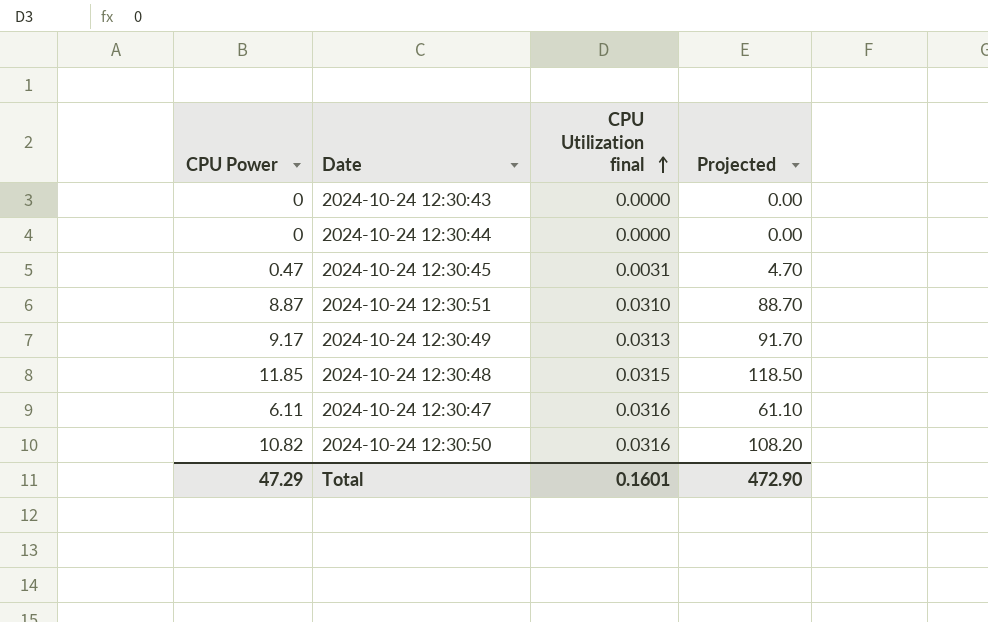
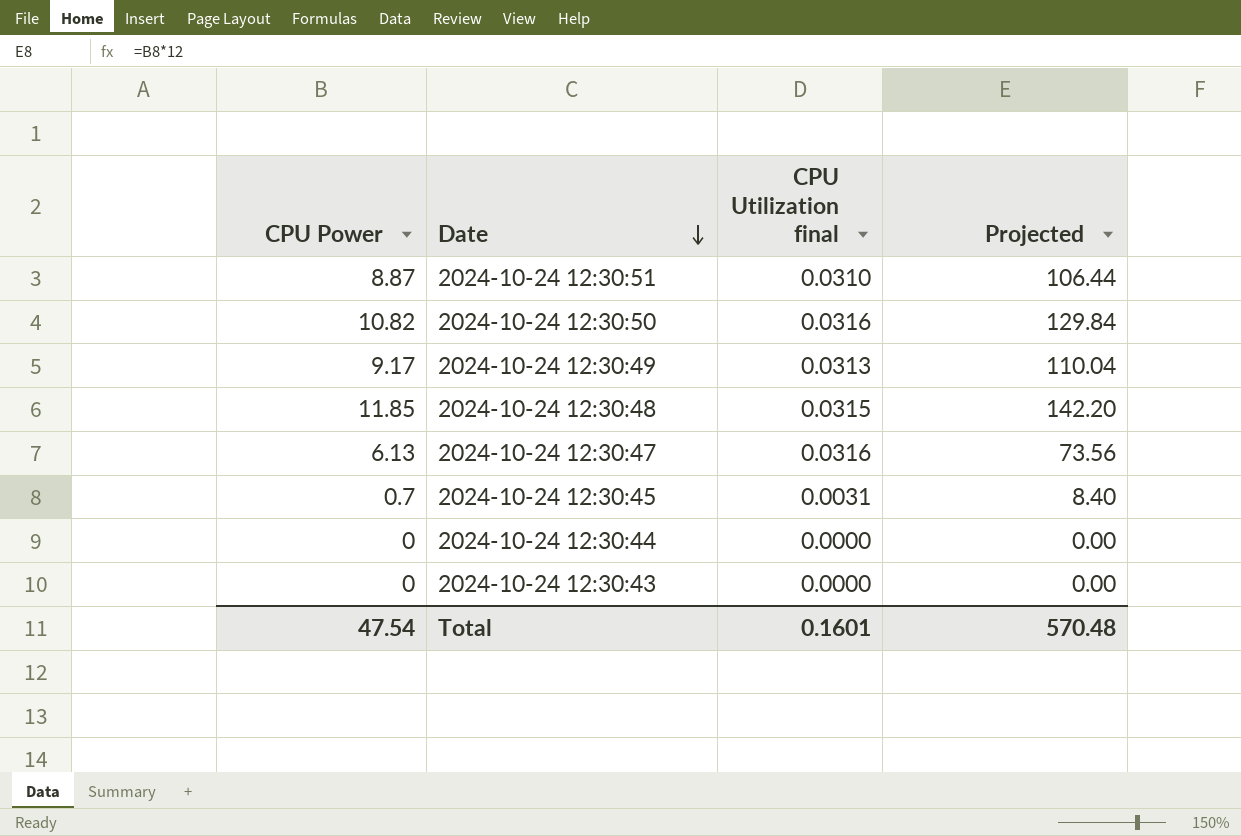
row order: CPU Utilization final ascending -> Date descending
column Projected | formula: [CPU Power] * 10 -> [CPU Power] * 12
2024-10-24 12:30:47 | CPU Power: 6.11 -> 6.13
2024-10-24 12:30:45 | CPU Power: 0.47 -> 0.7
Total | CPU Power: 47.29 -> 47.54
Total | Projected: 472.90 -> 570.48

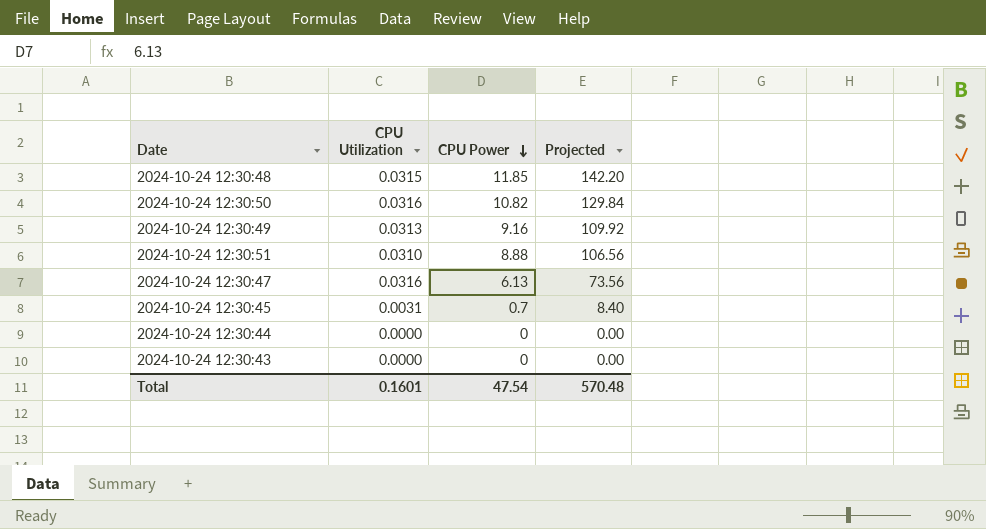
row order: Date descending -> CPU Power descending
column name: CPU Utilization final -> CPU Utilization
column CPU Power | position: 1 -> 3
2024-10-24 12:30:49 | CPU Power: 9.17 -> 9.16
2024-10-24 12:30:49 | Projected: 110.04 -> 109.92
2024-10-24 12:30:51 | CPU Power: 8.87 -> 8.88
2024-10-24 12:30:51 | Projected: 106.44 -> 106.56

